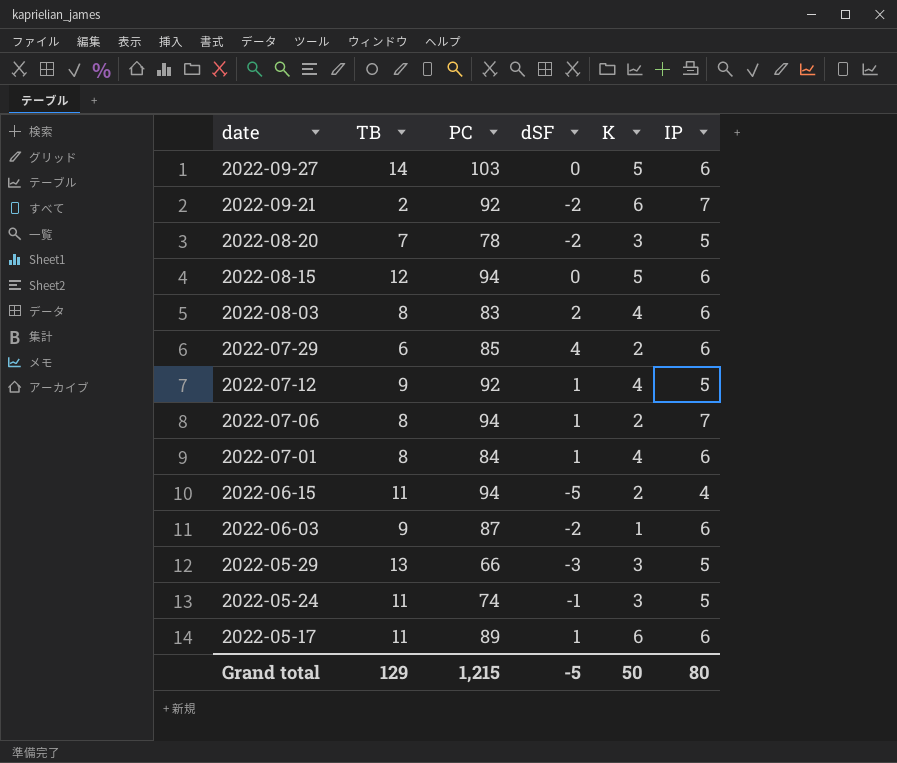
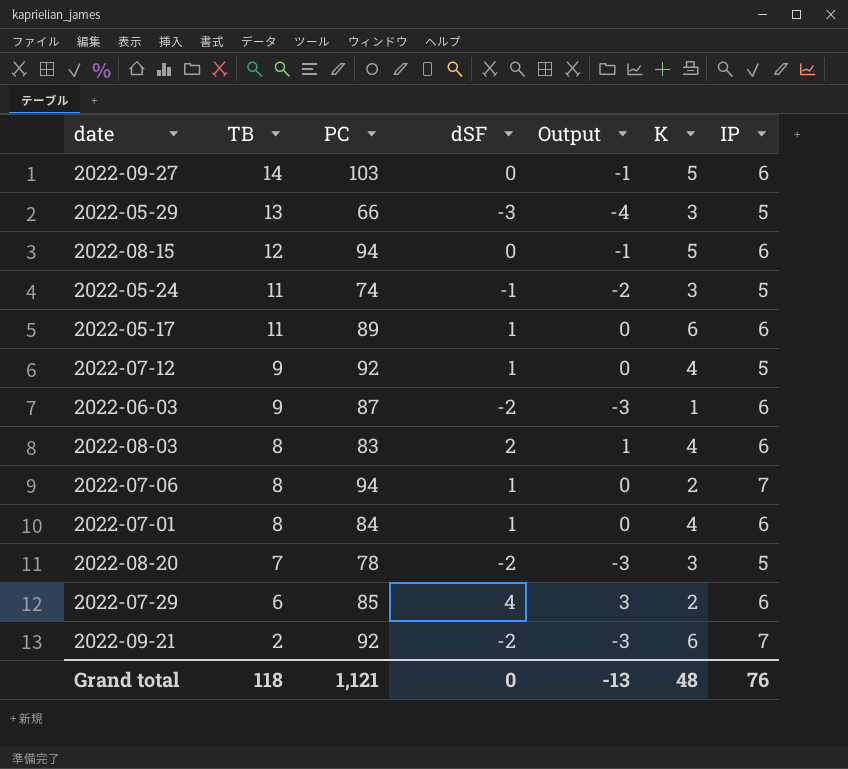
row order: date descending -> TB descending
column Output | formula: none -> [dSF] - 1
row 2022-06-15: 11 | 94 | -5 | 2 | 4 -> none
Grand total | TB: 129 -> 118
Grand total | PC: 1,215 -> 1,121
Grand total | dSF: -5 -> 0
Grand total | K: 50 -> 48
Grand total | IP: 80 -> 76

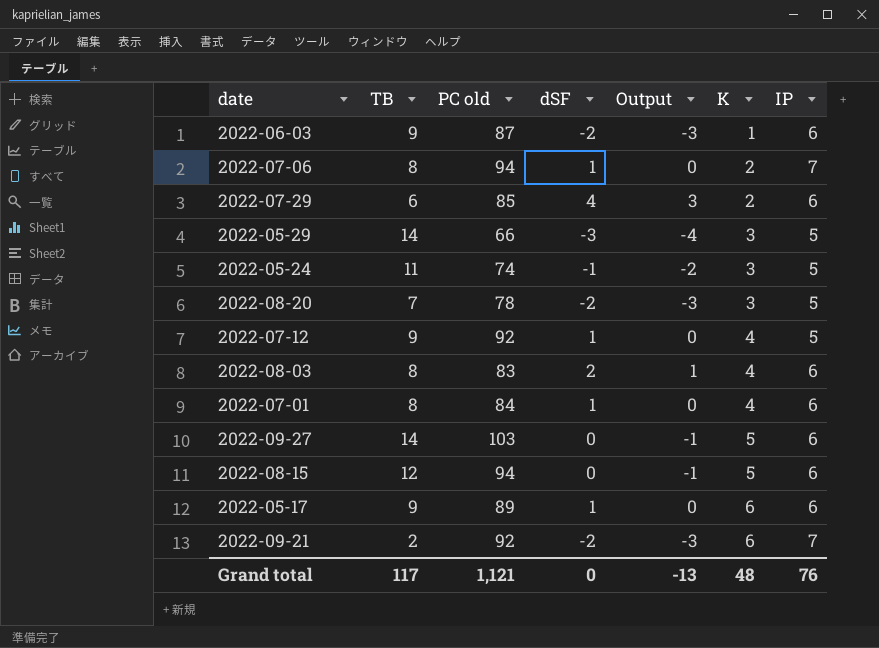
row order: TB descending -> K ascending
column name: PC -> PC old
2022-05-29 | TB: 13 -> 14
2022-05-17 | TB: 11 -> 9
Grand total | TB: 118 -> 117

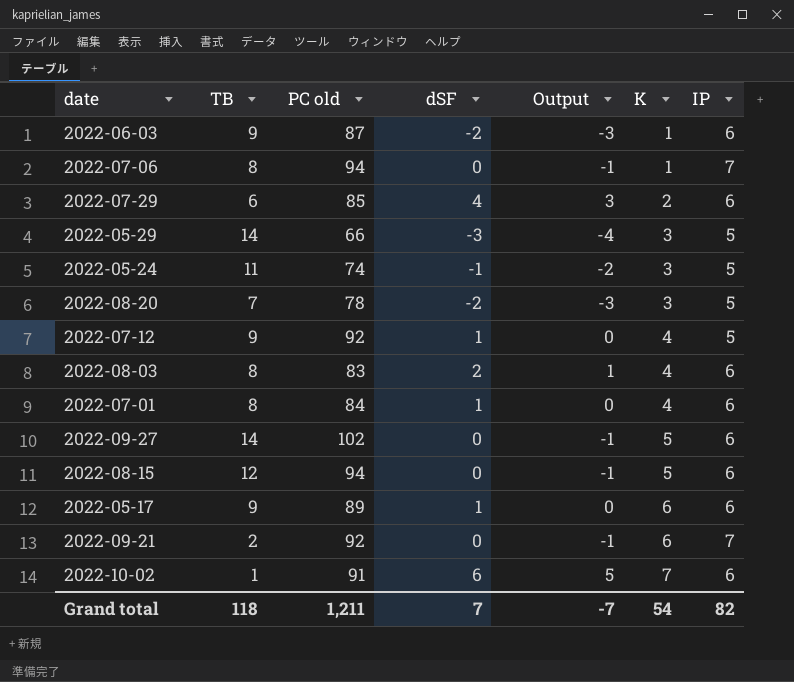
2022-07-06 | dSF: 1 -> 0
2022-07-06 | Output: 0 -> -1
2022-07-06 | K: 2 -> 1
2022-09-27 | PC old: 103 -> 102
2022-09-21 | dSF: -2 -> 0
2022-09-21 | Output: -3 -> -1
row 2022-10-02: none -> 1 | 91 | 6 | 5 | 7 | 6
Grand total | TB: 117 -> 118
Grand total | PC old: 1,121 -> 1,211
Grand total | dSF: 0 -> 7
Grand total | Output: -13 -> -7
Grand total | K: 48 -> 54
Grand total | IP: 76 -> 82

